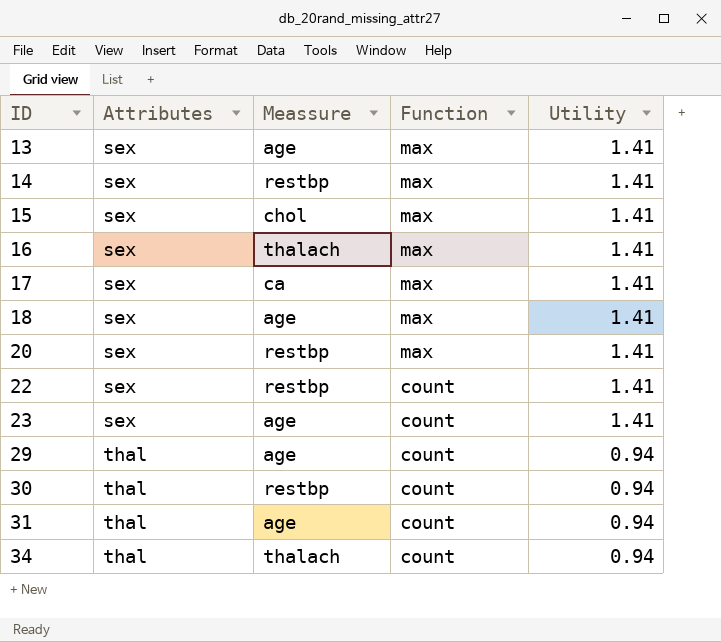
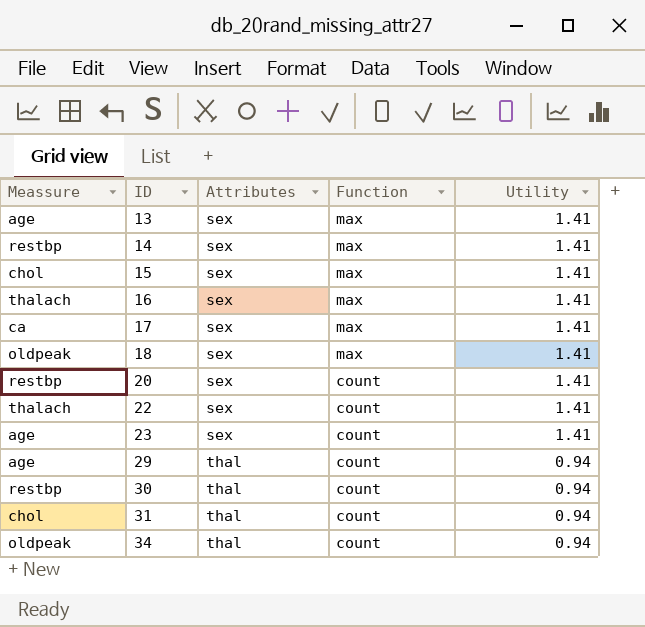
column Meassure | position: 3 -> 1
18 | Meassure: age -> oldpeak
20 | Function: max -> count
22 | Meassure: restbp -> thalach
31 | Meassure: age -> chol
34 | Meassure: thalach -> oldpeak

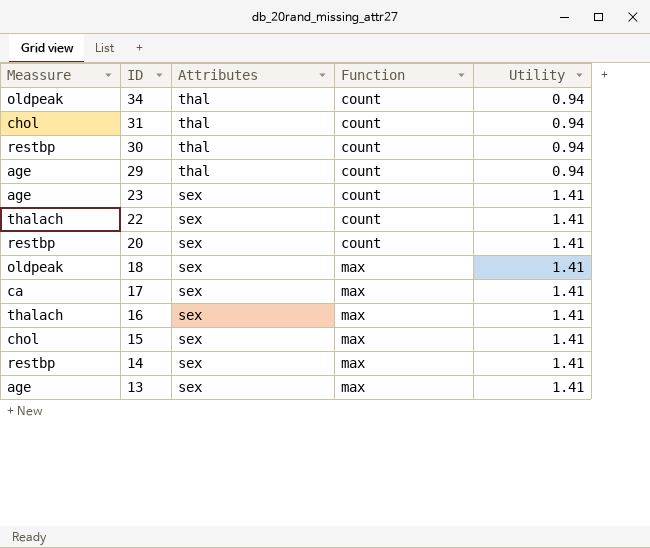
row order: ID ascending -> ID descending

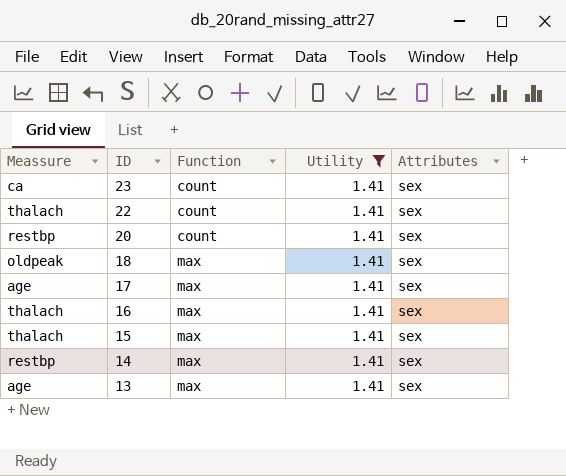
filter: none -> Utility = 1.41
column Attributes | position: 3 -> 5
23 | Meassure: age -> ca
17 | Meassure: ca -> age
15 | Meassure: chol -> thalach

